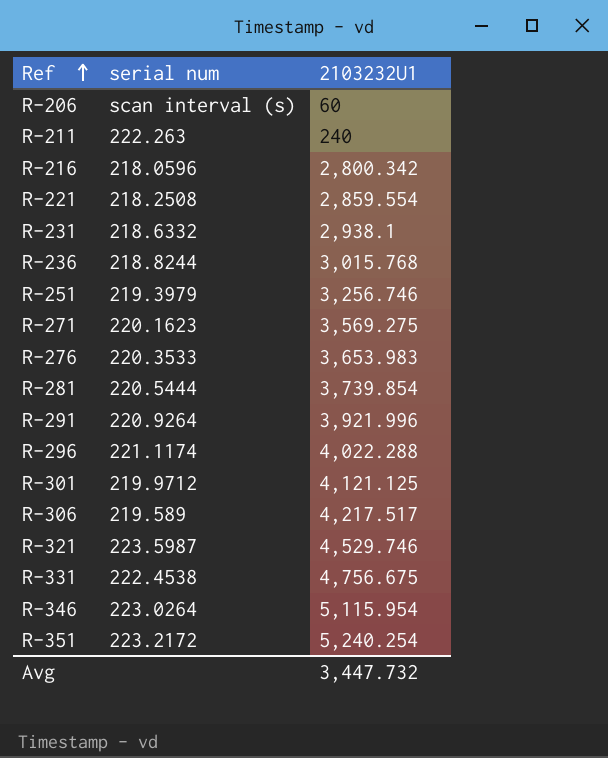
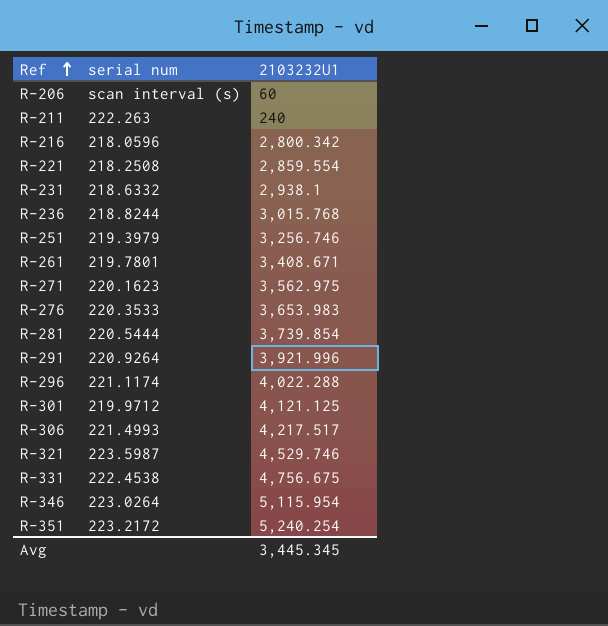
row R-261: none -> 219.7801 | 3,408.671
R-271 | 2103232U1: 3,569.275 -> 3,562.975
R-306 | serial num: 219.589 -> 221.4993
Avg | 2103232U1: 3,447.732 -> 3,445.345

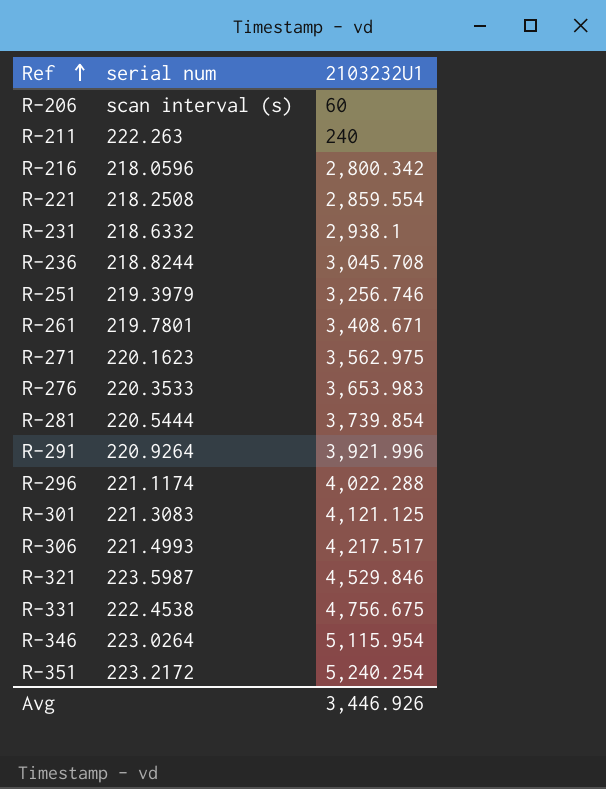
R-236 | 2103232U1: 3,015.768 -> 3,045.708
R-301 | serial num: 219.9712 -> 221.3083
R-321 | 2103232U1: 4,529.746 -> 4,529.846
Avg | 2103232U1: 3,445.345 -> 3,446.926

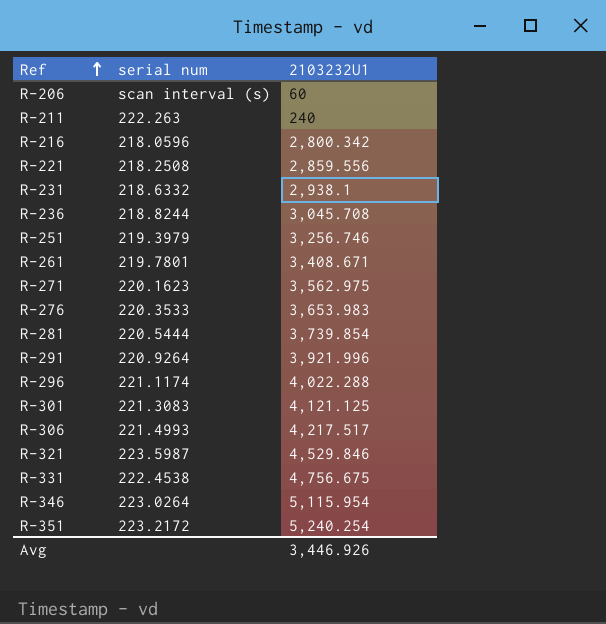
R-221 | 2103232U1: 2,859.554 -> 2,859.556

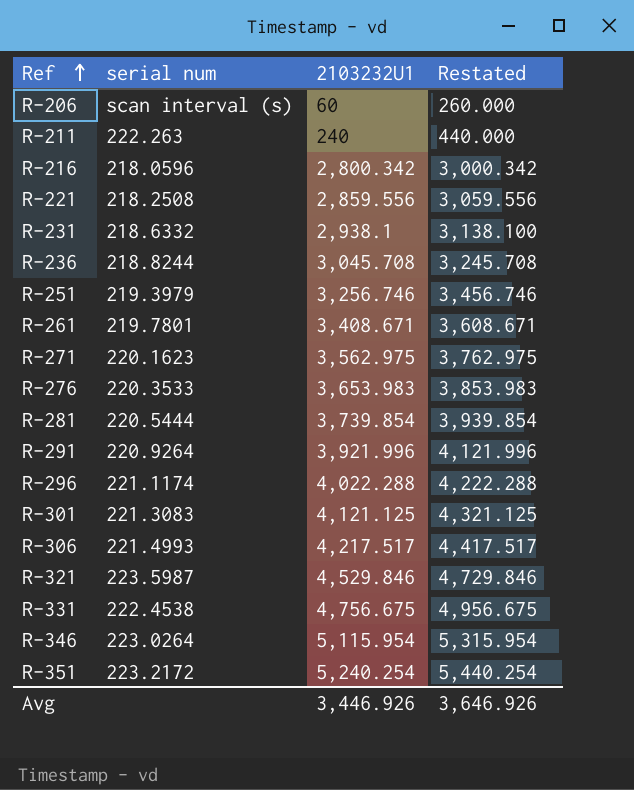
column Restated | formula: none -> [2103232U1] + 200

